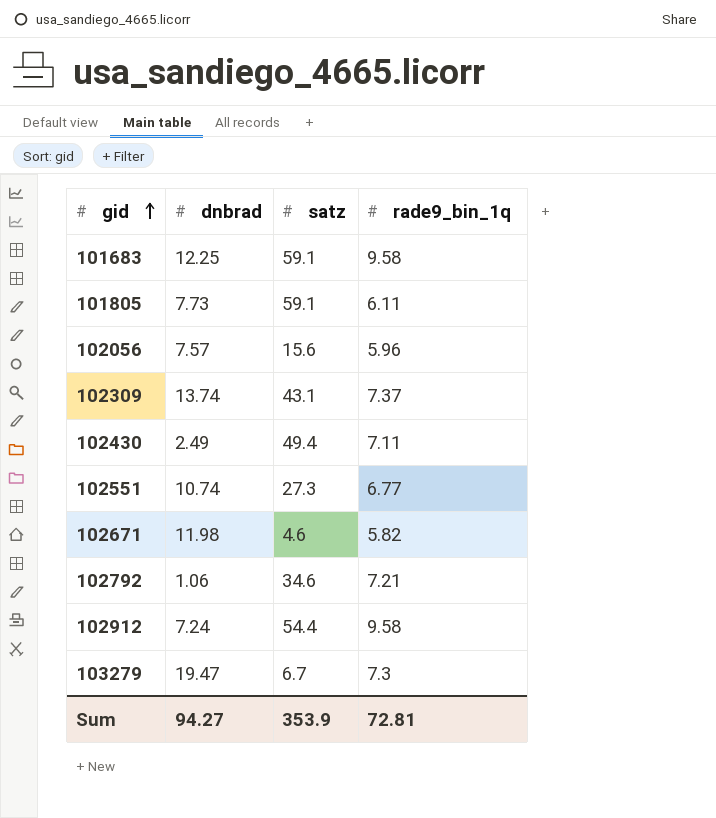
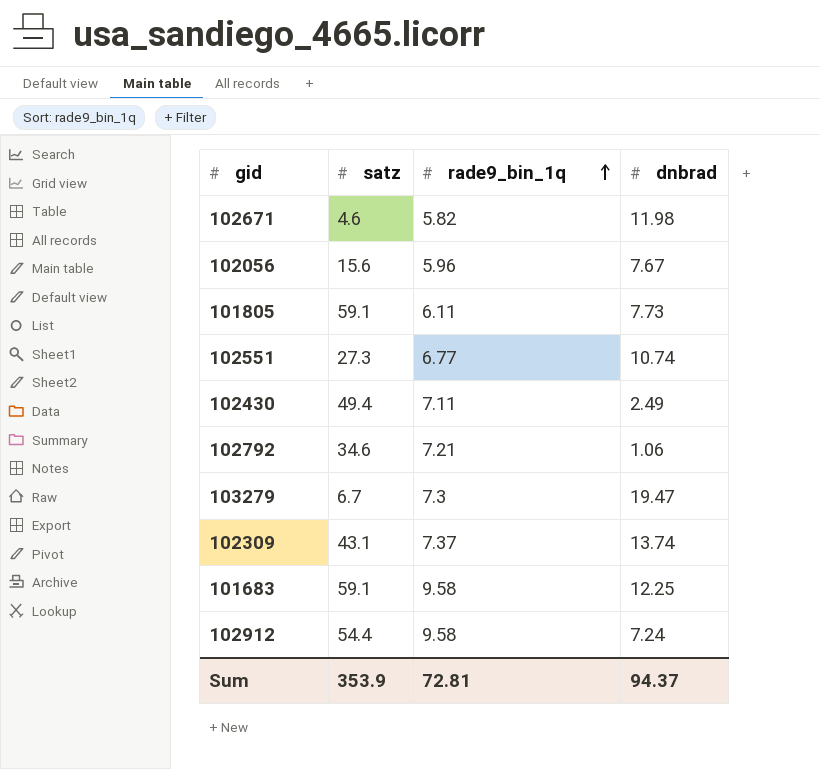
row order: gid ascending -> rade9_bin_1q ascending
column dnbrad | position: 2 -> 4
102056 | dnbrad: 7.57 -> 7.67
Sum | dnbrad: 94.27 -> 94.37

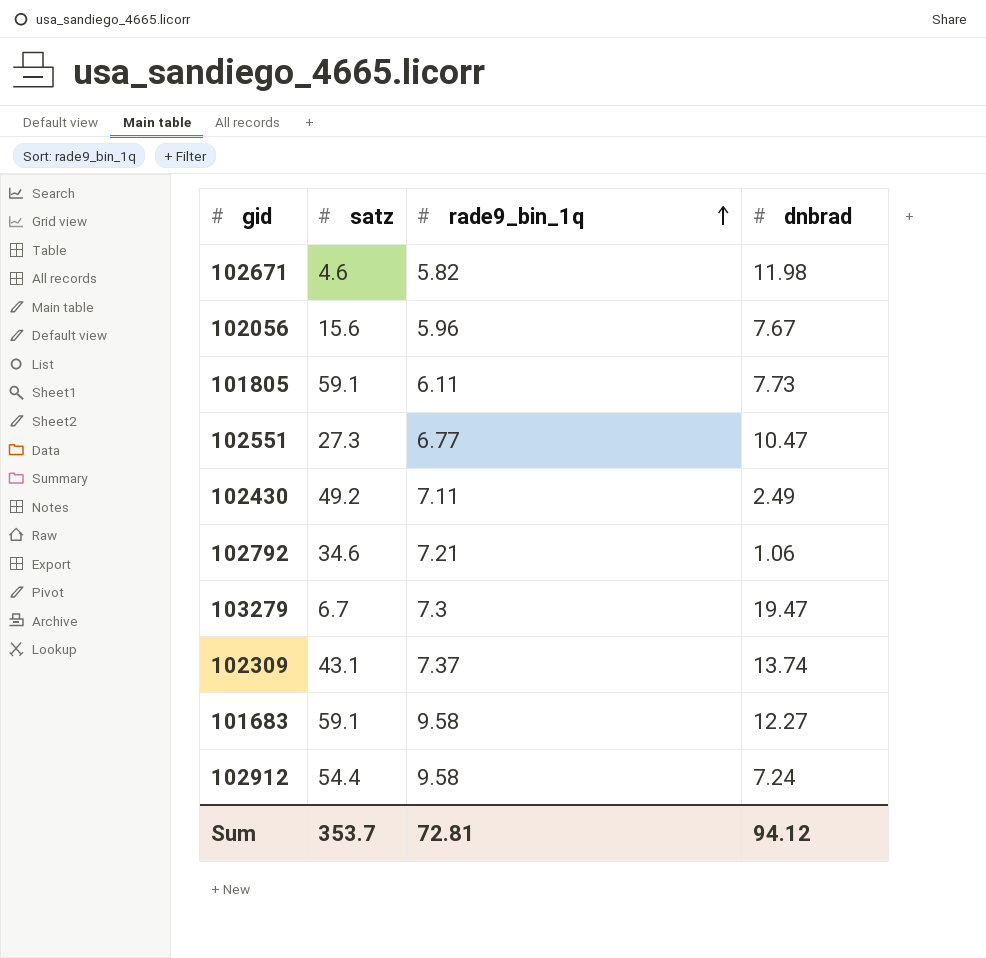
102551 | dnbrad: 10.74 -> 10.47
102430 | satz: 49.4 -> 49.2
101683 | dnbrad: 12.25 -> 12.27
Sum | satz: 353.9 -> 353.7
Sum | dnbrad: 94.37 -> 94.12

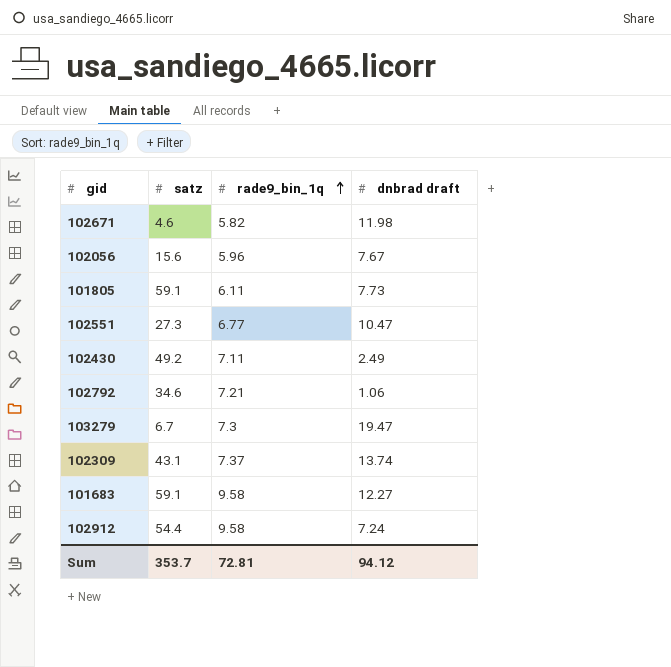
column name: dnbrad -> dnbrad draft

